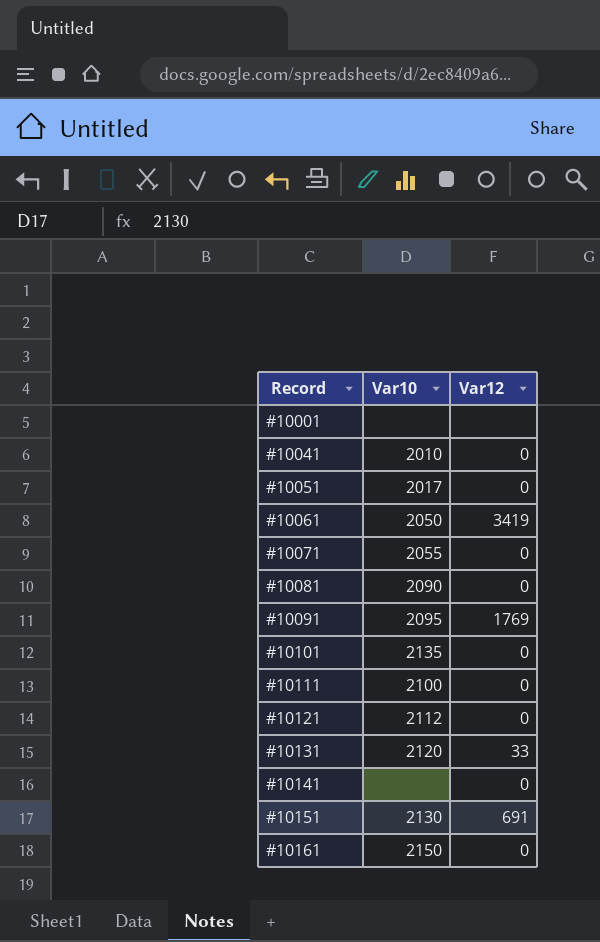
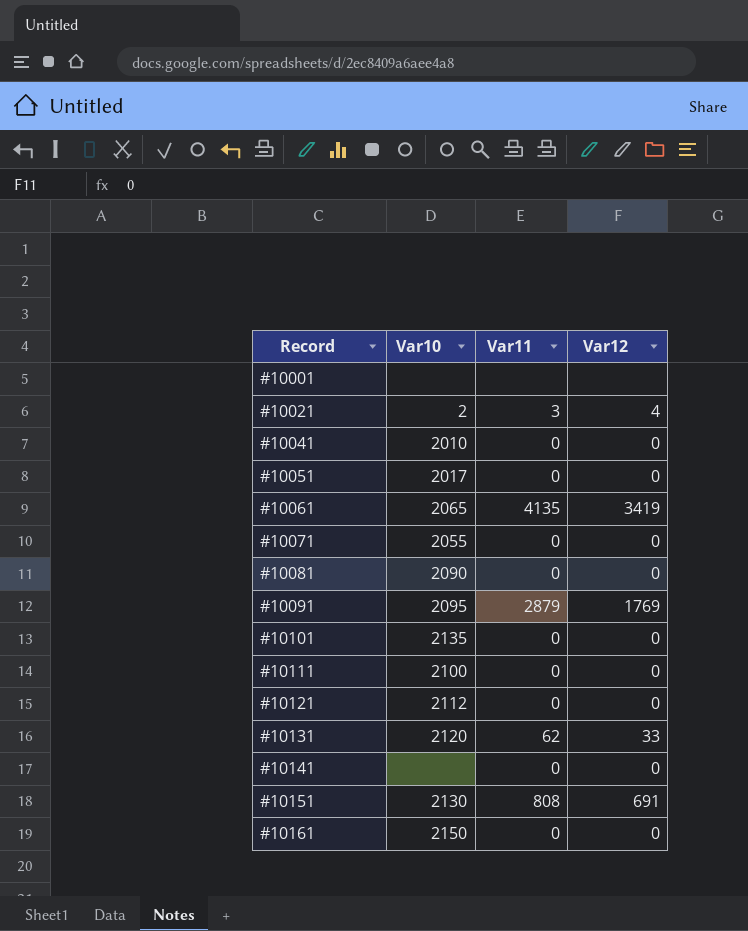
column Var11 | position: none -> 3
row #10021: none -> 2 | 3 | 4
#10061 | Var10: 2050 -> 2065

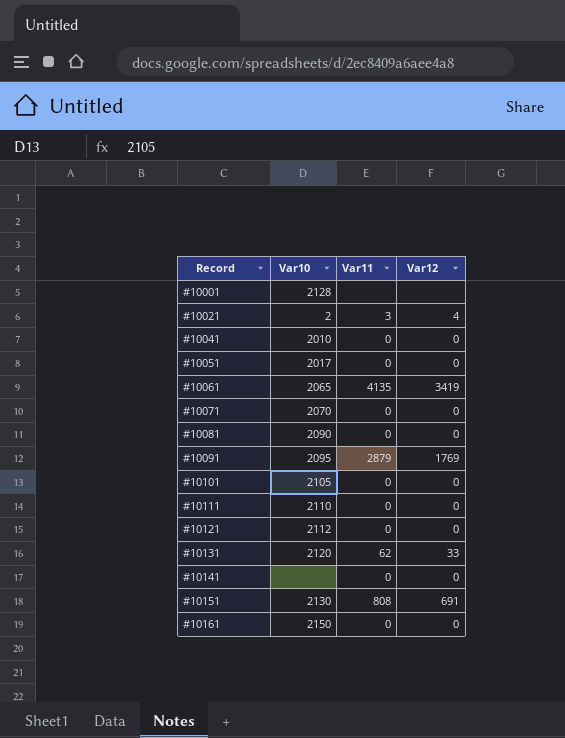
#10001 | Var10: none -> 2128
#10071 | Var10: 2055 -> 2070
#10101 | Var10: 2135 -> 2105
#10111 | Var10: 2100 -> 2110

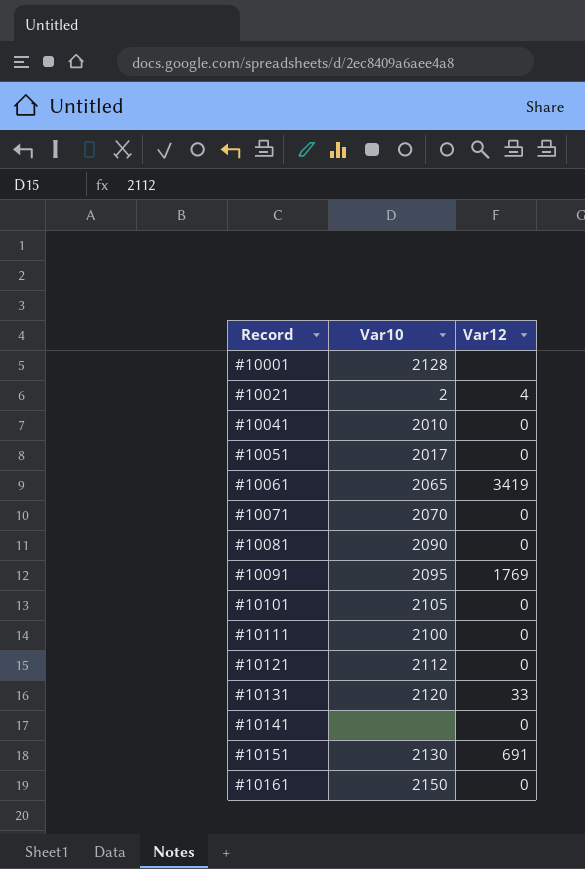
column Var11 | position: 3 -> none
#10111 | Var10: 2110 -> 2100

